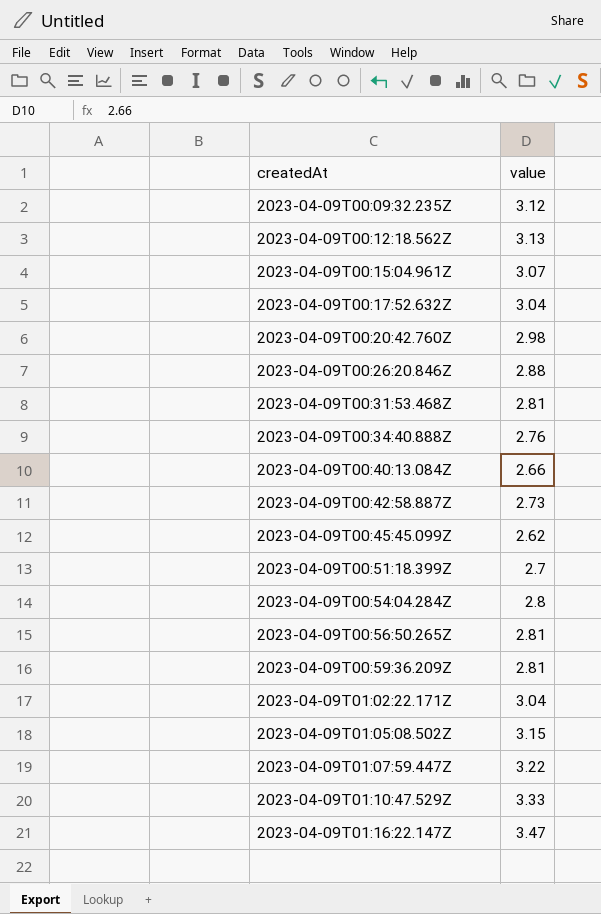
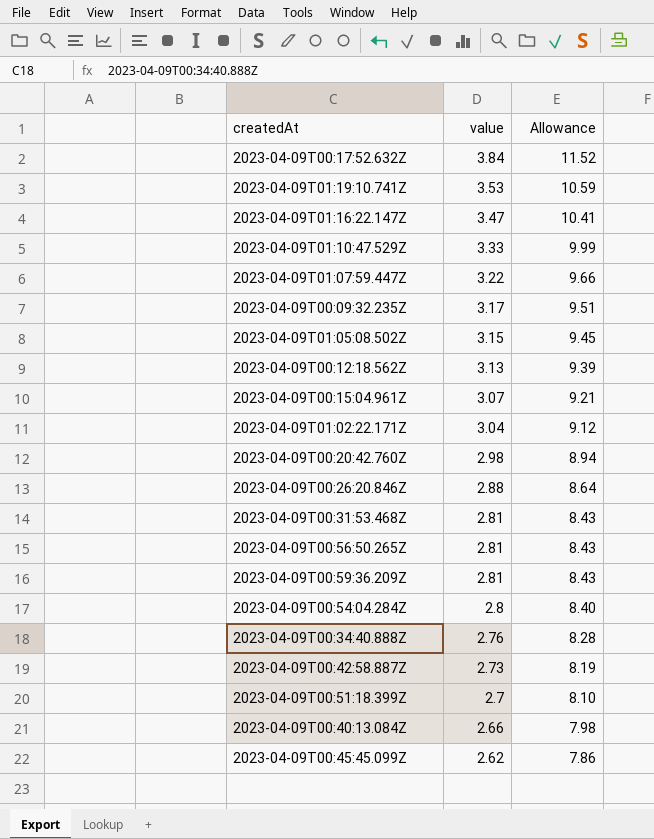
row order: createdAt ascending -> value descending
column Allowance | formula: none -> [value] * 3
2023-04-09T00:17:52.632Z | value: 3.04 -> 3.84
row 2023-04-09T01:19:10.741Z: none -> 3.53 | 10.59
2023-04-09T00:09:32.235Z | value: 3.12 -> 3.17

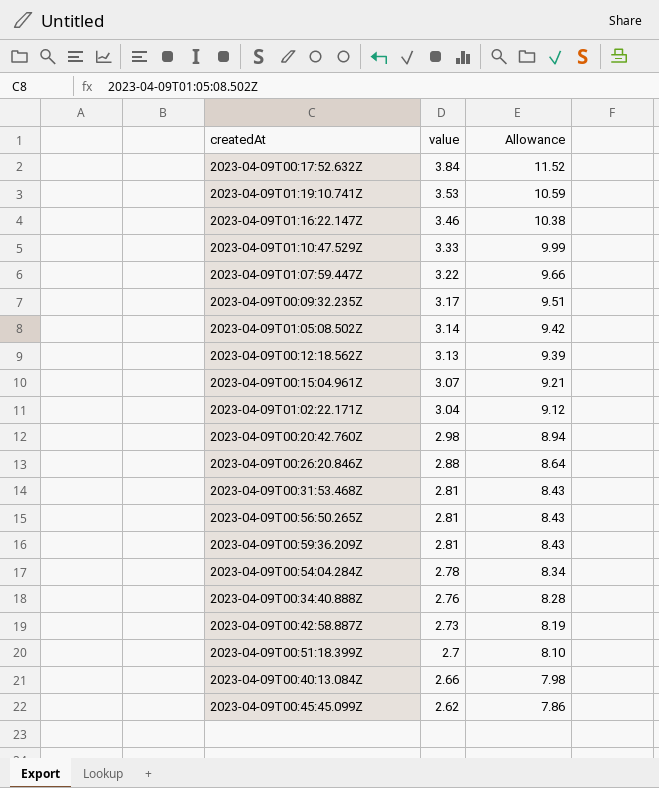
2023-04-09T01:16:22.147Z | value: 3.47 -> 3.46
2023-04-09T01:16:22.147Z | Allowance: 10.41 -> 10.38
2023-04-09T01:05:08.502Z | value: 3.15 -> 3.14
2023-04-09T01:05:08.502Z | Allowance: 9.45 -> 9.42
2023-04-09T00:54:04.284Z | value: 2.8 -> 2.78
2023-04-09T00:54:04.284Z | Allowance: 8.40 -> 8.34

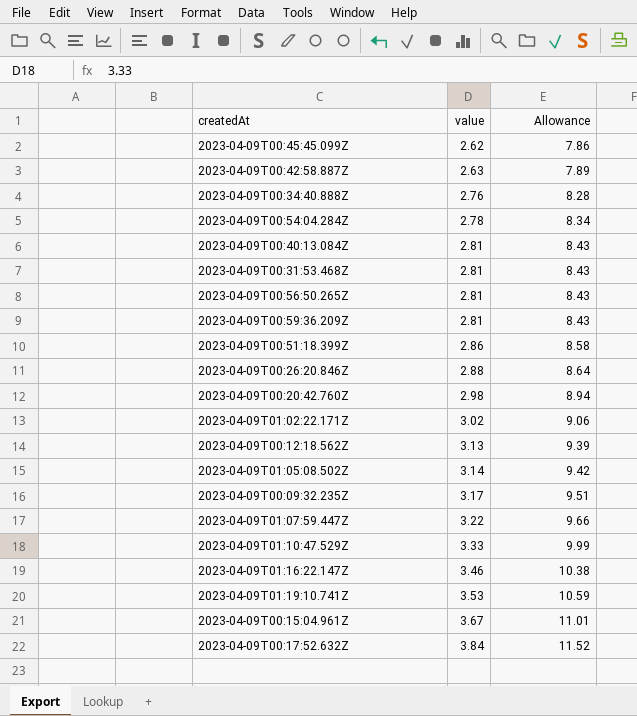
row order: value descending -> value ascending
2023-04-09T00:42:58.887Z | value: 2.73 -> 2.63
2023-04-09T00:42:58.887Z | Allowance: 8.19 -> 7.89
2023-04-09T00:40:13.084Z | value: 2.66 -> 2.81
2023-04-09T00:40:13.084Z | Allowance: 7.98 -> 8.43
2023-04-09T00:51:18.399Z | value: 2.7 -> 2.86
2023-04-09T00:51:18.399Z | Allowance: 8.10 -> 8.58
2023-04-09T01:02:22.171Z | value: 3.04 -> 3.02
2023-04-09T01:02:22.171Z | Allowance: 9.12 -> 9.06
2023-04-09T00:15:04.961Z | value: 3.07 -> 3.67
2023-04-09T00:15:04.961Z | Allowance: 9.21 -> 11.01

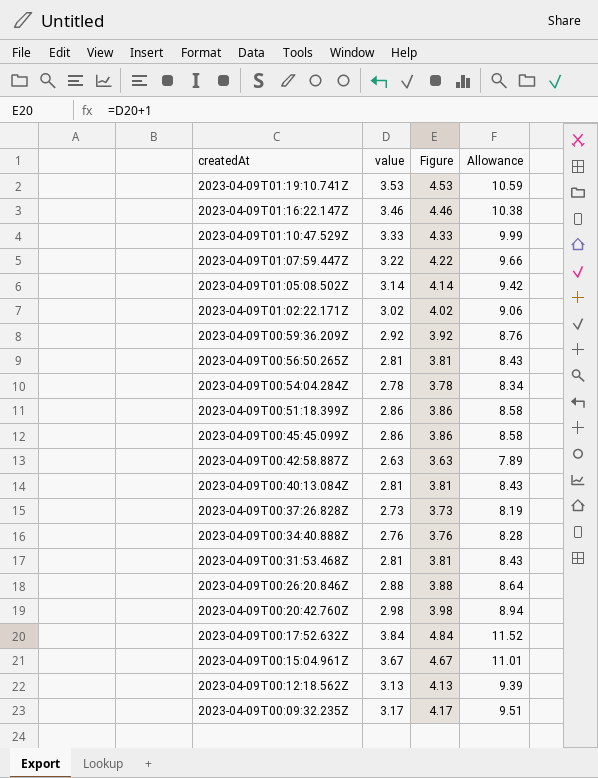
row order: value ascending -> createdAt descending
column Figure | formula: none -> [value] + 1
2023-04-09T00:59:36.209Z | value: 2.81 -> 2.92
2023-04-09T00:59:36.209Z | Allowance: 8.43 -> 8.76
2023-04-09T00:45:45.099Z | value: 2.62 -> 2.86
2023-04-09T00:45:45.099Z | Allowance: 7.86 -> 8.58
row 2023-04-09T00:37:26.828Z: none -> 2.73 | 3.73 | 8.19

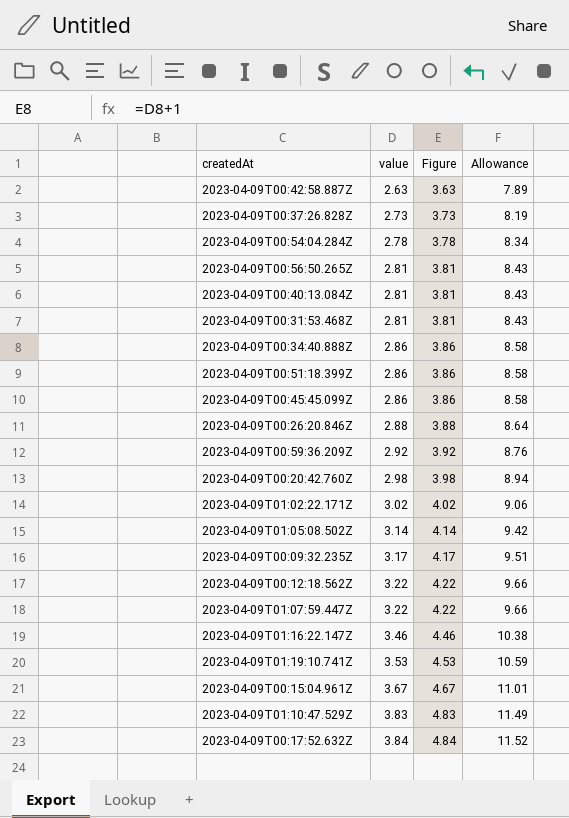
row order: createdAt descending -> value ascending
2023-04-09T00:34:40.888Z | value: 2.76 -> 2.86
2023-04-09T00:34:40.888Z | Figure: 3.76 -> 3.86
2023-04-09T00:34:40.888Z | Allowance: 8.28 -> 8.58
2023-04-09T00:12:18.562Z | value: 3.13 -> 3.22
2023-04-09T00:12:18.562Z | Figure: 4.13 -> 4.22
2023-04-09T00:12:18.562Z | Allowance: 9.39 -> 9.66
2023-04-09T01:10:47.529Z | value: 3.33 -> 3.83
2023-04-09T01:10:47.529Z | Figure: 4.33 -> 4.83
2023-04-09T01:10:47.529Z | Allowance: 9.99 -> 11.49

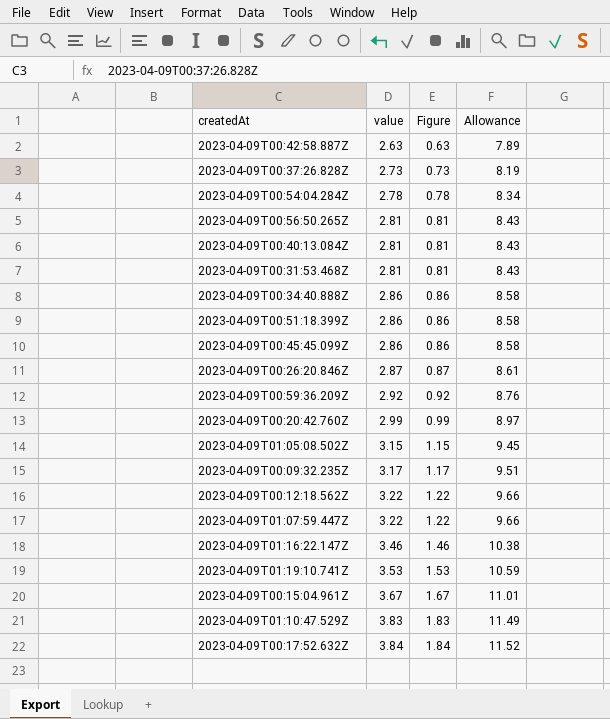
column Figure | formula: [value] + 1 -> [value] - 2
row 2023-04-09T01:02:22.171Z: 3.02 | 4.02 | 9.06 -> none
2023-04-09T00:26:20.846Z | value: 2.88 -> 2.87
2023-04-09T00:26:20.846Z | Allowance: 8.64 -> 8.61
2023-04-09T00:20:42.760Z | value: 2.98 -> 2.99
2023-04-09T00:20:42.760Z | Allowance: 8.94 -> 8.97
2023-04-09T01:05:08.502Z | value: 3.14 -> 3.15
2023-04-09T01:05:08.502Z | Allowance: 9.42 -> 9.45

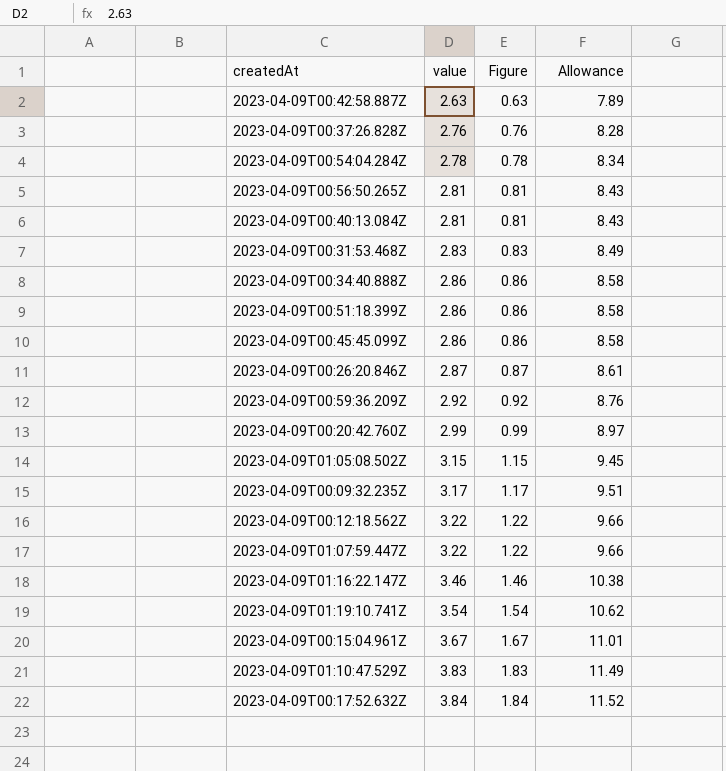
2023-04-09T00:37:26.828Z | value: 2.73 -> 2.76
2023-04-09T00:37:26.828Z | Figure: 0.73 -> 0.76
2023-04-09T00:37:26.828Z | Allowance: 8.19 -> 8.28
2023-04-09T00:31:53.468Z | value: 2.81 -> 2.83
2023-04-09T00:31:53.468Z | Figure: 0.81 -> 0.83
2023-04-09T00:31:53.468Z | Allowance: 8.43 -> 8.49
2023-04-09T01:19:10.741Z | value: 3.53 -> 3.54
2023-04-09T01:19:10.741Z | Figure: 1.53 -> 1.54
2023-04-09T01:19:10.741Z | Allowance: 10.59 -> 10.62

